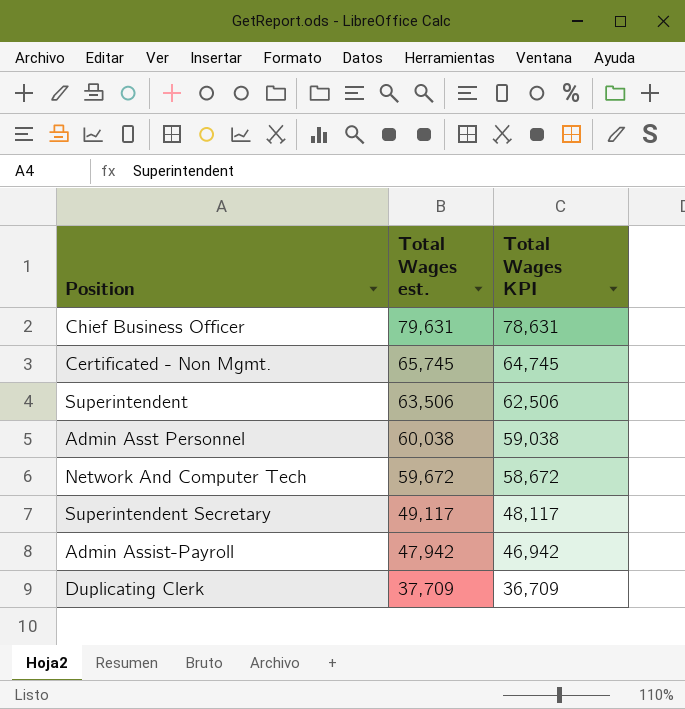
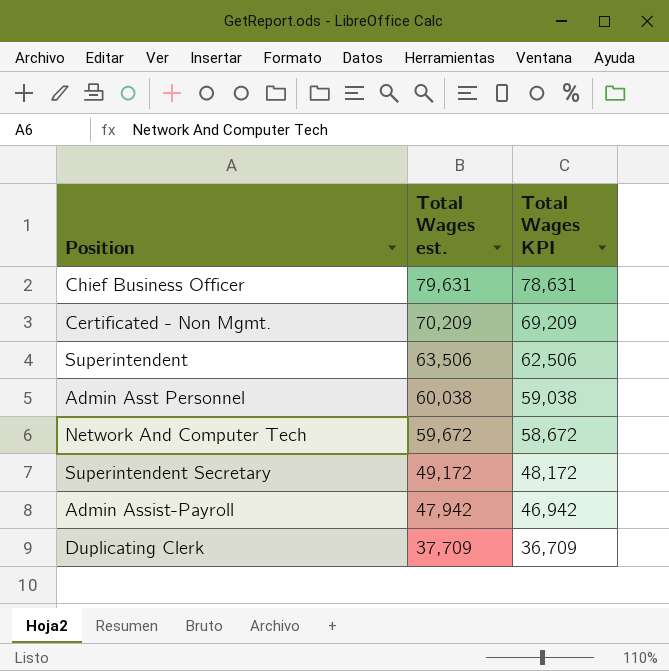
Certificated - Non Mgmt. | Total Wages est.: 65,745 -> 70,209
Certificated - Non Mgmt. | Total Wages KPI: 64,745 -> 69,209
Superintendent Secretary | Total Wages est.: 49,117 -> 49,172
Superintendent Secretary | Total Wages KPI: 48,117 -> 48,172

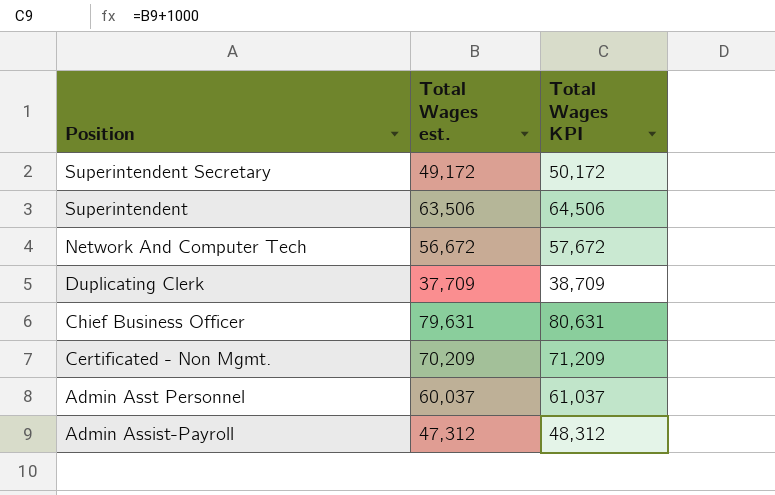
row order: Total Wages est. descending -> Position descending
column Total Wages KPI | formula: [Total Wages est.] - 1000 -> [Total Wages est.] + 1000
Network And Computer Tech | Total Wages est.: 59,672 -> 56,672
Admin Asst Personnel | Total Wages est.: 60,038 -> 60,037
Admin Assist-Payroll | Total Wages est.: 47,942 -> 47,312

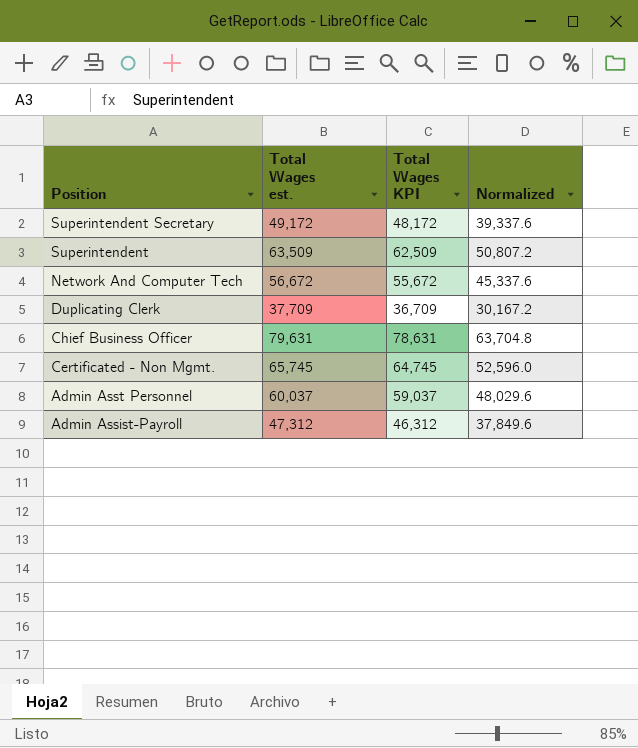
column Total Wages KPI | formula: [Total Wages est.] + 1000 -> [Total Wages est.] - 1000
column Normalized | formula: none -> [Total Wages est.] * 0.8
Superintendent | Total Wages est.: 63,506 -> 63,509
Certificated - Non Mgmt. | Total Wages est.: 70,209 -> 65,745

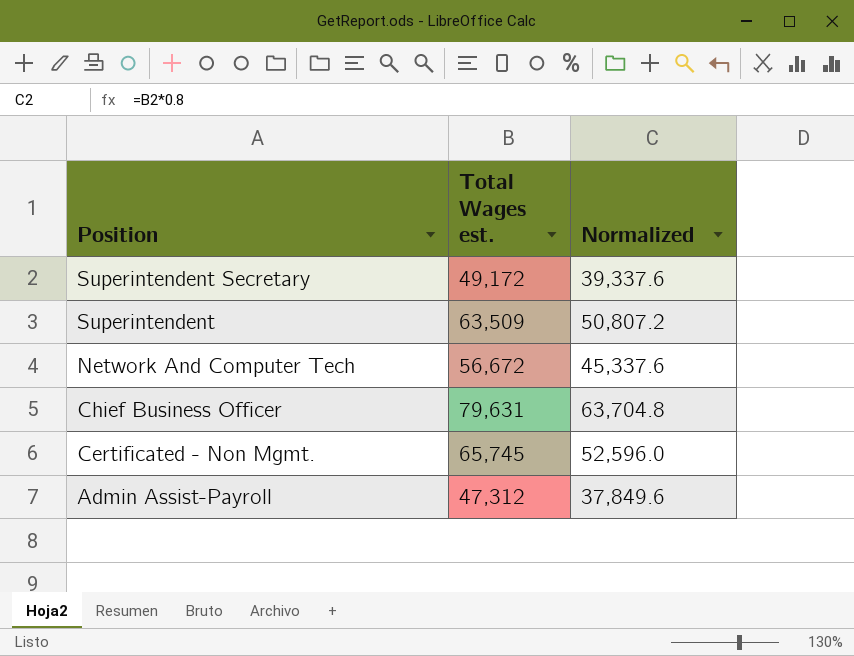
column Total Wages KPI | formula: [Total Wages est.] - 1000 -> none
row Duplicating Clerk: 37,709 | 36,709 | 30,167.2 -> none
row Admin Asst Personnel: 60,037 | 59,037 | 48,029.6 -> none

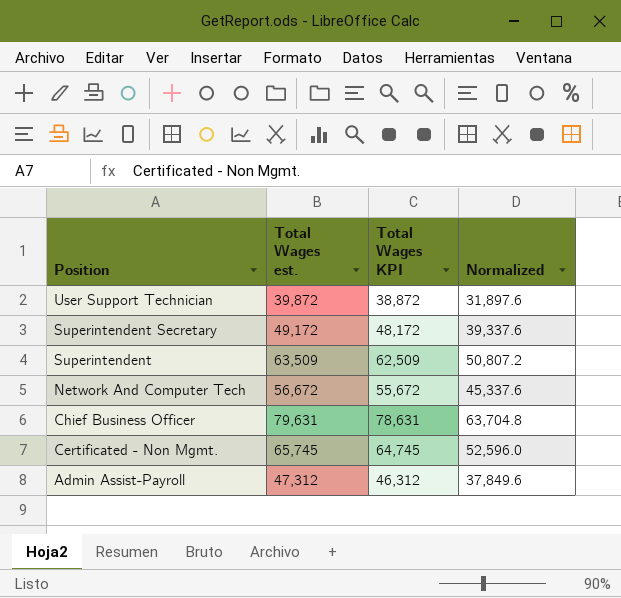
column Total Wages KPI | formula: none -> [Total Wages est.] - 1000
row User Support Technician: none -> 39,872 | 38,872 | 31,897.6

